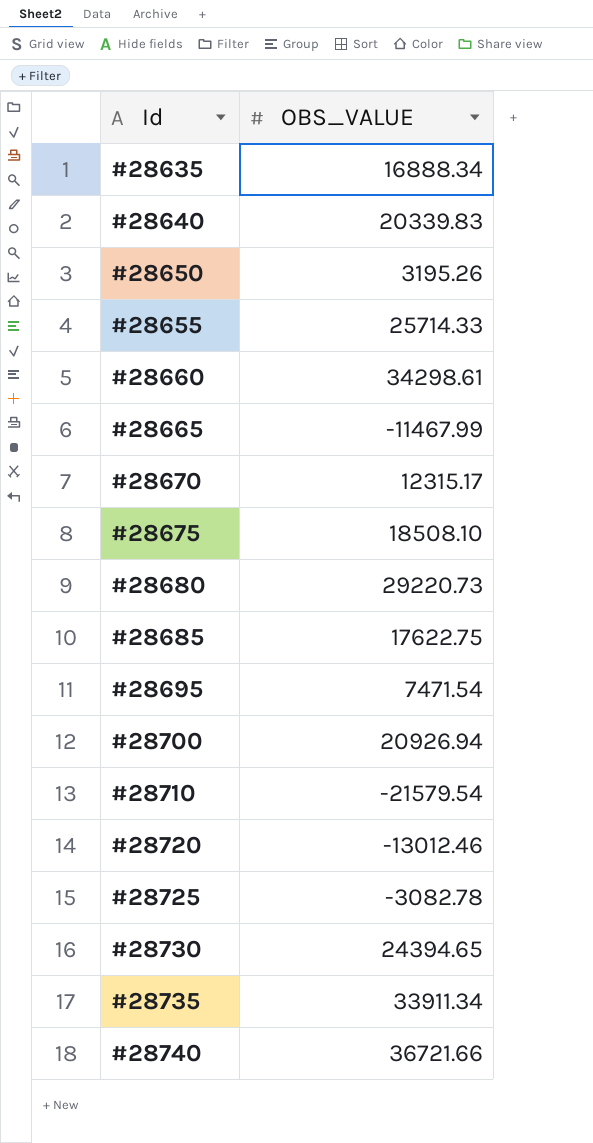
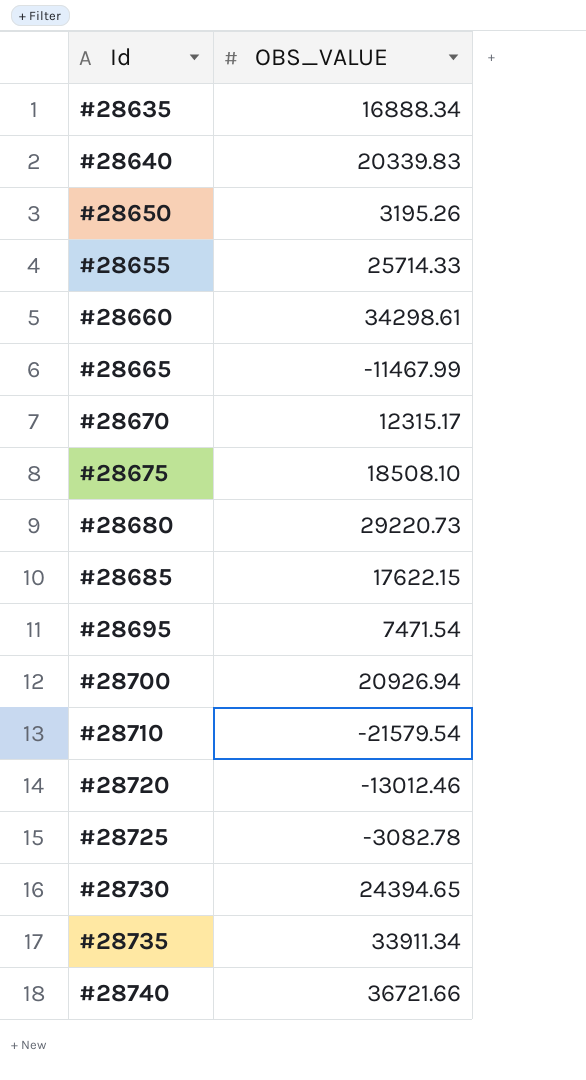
#28685 | OBS_VALUE: 17622.75 -> 17622.15

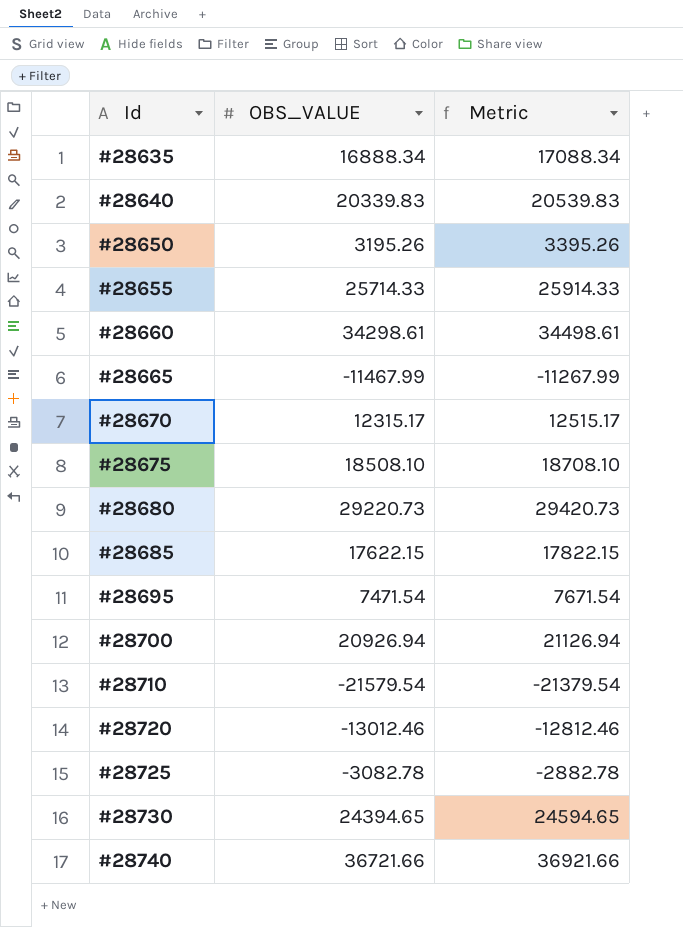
column Metric | formula: none -> [OBS_VALUE] + 200
row #28735: 33911.34 -> none

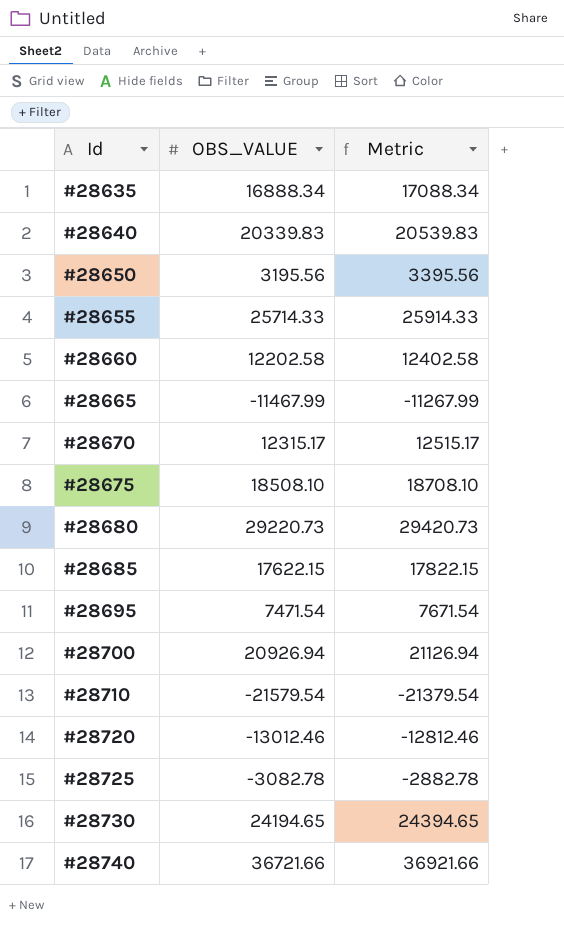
#28650 | OBS_VALUE: 3195.26 -> 3195.56
#28650 | Metric: 3395.26 -> 3395.56
#28660 | OBS_VALUE: 34298.61 -> 12202.58
#28660 | Metric: 34498.61 -> 12402.58
#28730 | OBS_VALUE: 24394.65 -> 24194.65
#28730 | Metric: 24594.65 -> 24394.65

